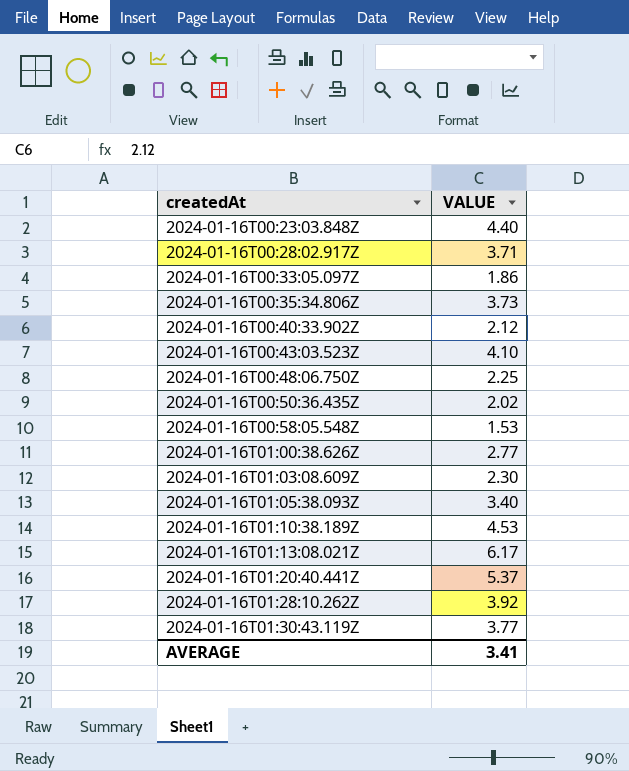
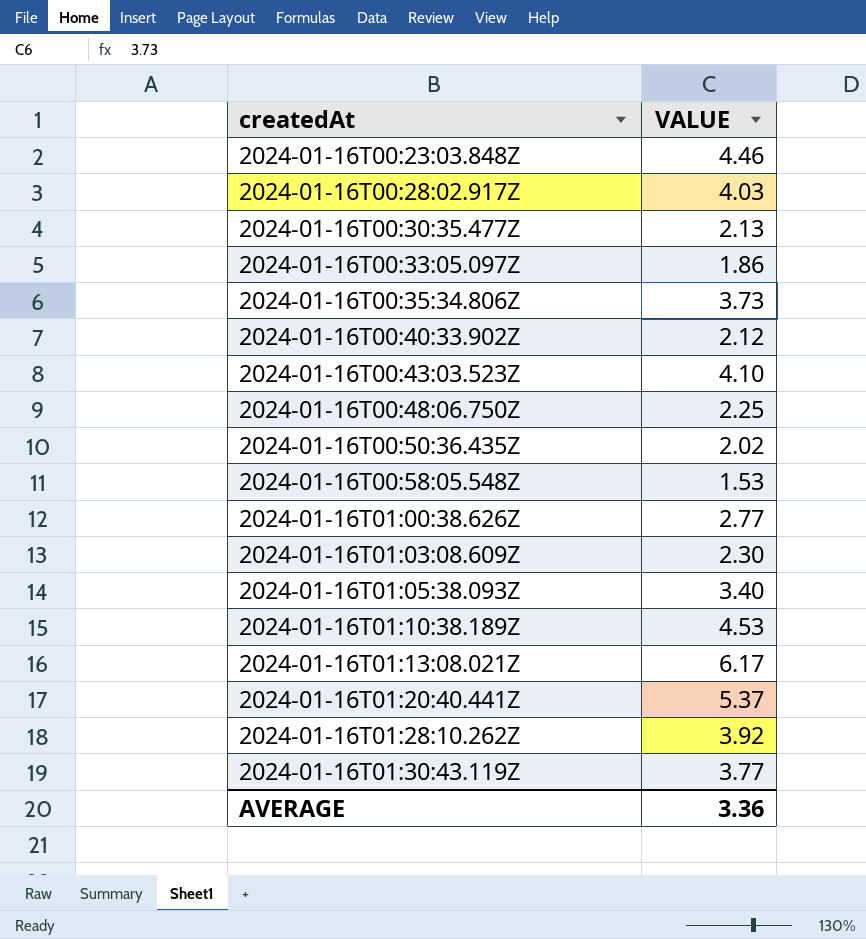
2024-01-16T00:23:03.848Z | VALUE: 4.40 -> 4.46
2024-01-16T00:28:02.917Z | VALUE: 3.71 -> 4.03
row 2024-01-16T00:30:35.477Z: none -> 2.13
AVERAGE | VALUE: 3.41 -> 3.36

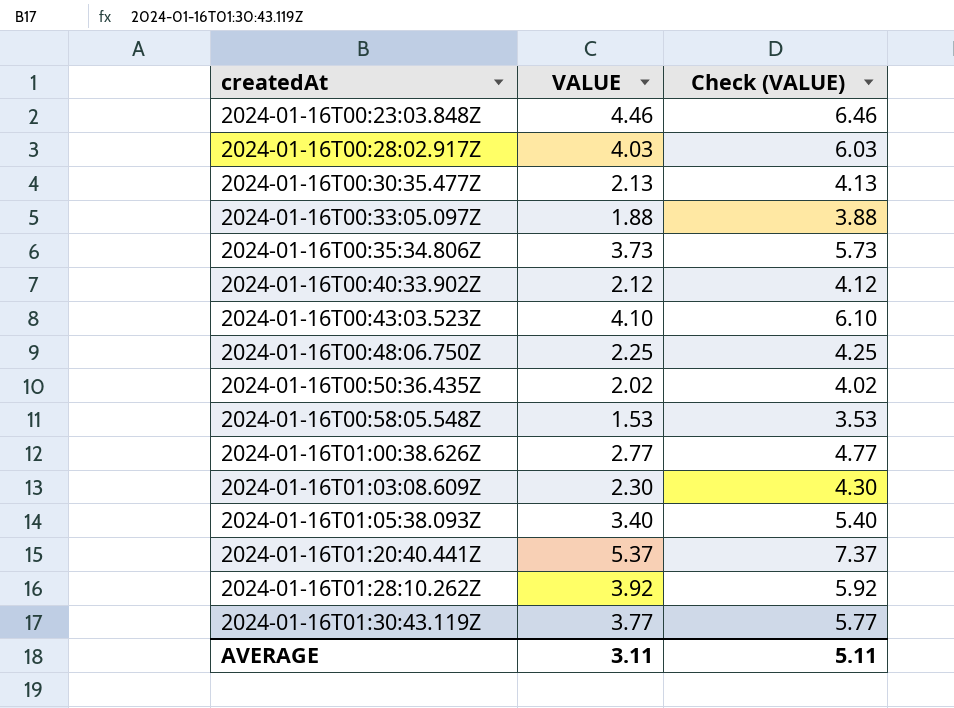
column Check (VALUE) | formula: none -> [VALUE] + 2
row 2024-01-16T01:10:38.189Z: 4.53 -> none
row 2024-01-16T01:13:08.021Z: 6.17 -> none
2024-01-16T00:33:05.097Z | VALUE: 1.86 -> 1.88
AVERAGE | VALUE: 3.36 -> 3.11

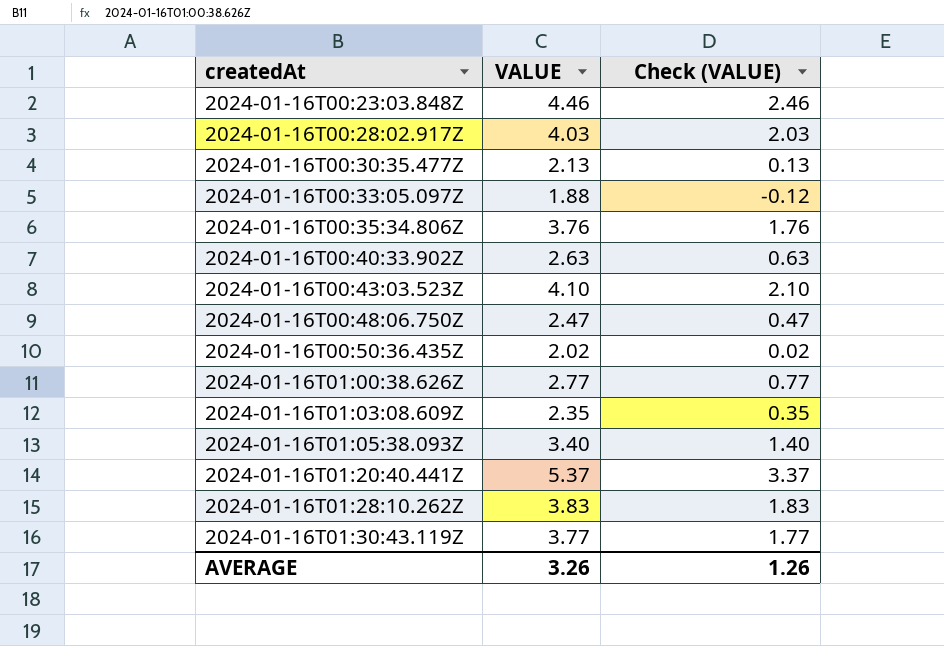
column Check (VALUE) | formula: [VALUE] + 2 -> [VALUE] - 2
row 2024-01-16T00:58:05.548Z: 1.53 | 3.53 -> none
2024-01-16T00:35:34.806Z | VALUE: 3.73 -> 3.76
2024-01-16T00:40:33.902Z | VALUE: 2.12 -> 2.63
2024-01-16T00:48:06.750Z | VALUE: 2.25 -> 2.47
2024-01-16T01:03:08.609Z | VALUE: 2.30 -> 2.35
2024-01-16T01:28:10.262Z | VALUE: 3.92 -> 3.83
AVERAGE | VALUE: 3.11 -> 3.26
AVERAGE | Check (VALUE): 5.11 -> 1.26

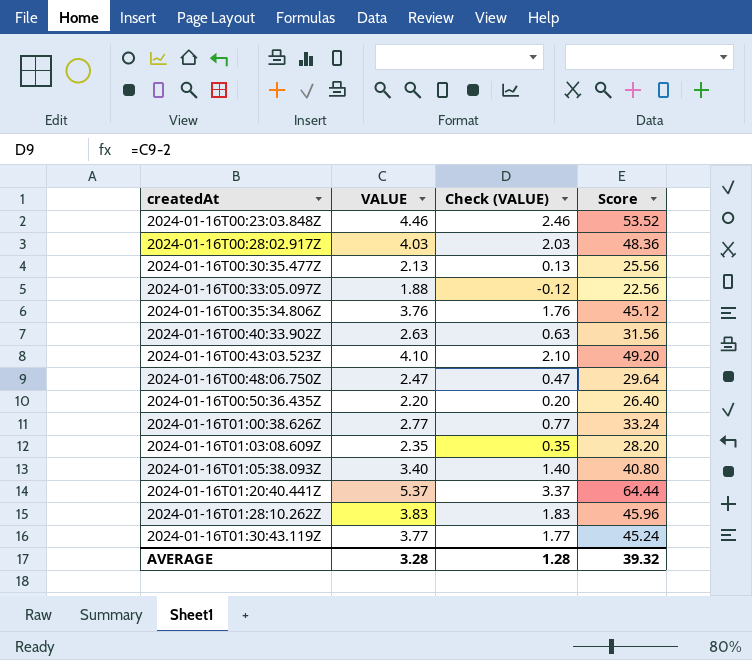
column Score | formula: none -> [VALUE] * 12
2024-01-16T00:50:36.435Z | VALUE: 2.02 -> 2.20
2024-01-16T00:50:36.435Z | Check (VALUE): 0.02 -> 0.20
AVERAGE | VALUE: 3.26 -> 3.28
AVERAGE | Check (VALUE): 1.26 -> 1.28

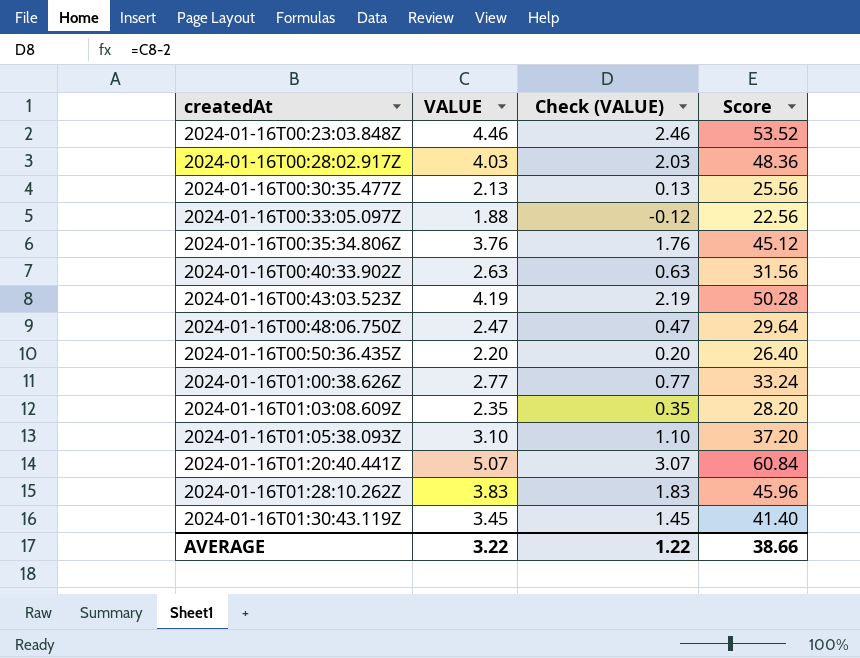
2024-01-16T00:43:03.523Z | VALUE: 4.10 -> 4.19
2024-01-16T00:43:03.523Z | Check (VALUE): 2.10 -> 2.19
2024-01-16T00:43:03.523Z | Score: 49.20 -> 50.28
2024-01-16T01:05:38.093Z | VALUE: 3.40 -> 3.10
2024-01-16T01:05:38.093Z | Check (VALUE): 1.40 -> 1.10
2024-01-16T01:05:38.093Z | Score: 40.80 -> 37.20
2024-01-16T01:20:40.441Z | VALUE: 5.37 -> 5.07
2024-01-16T01:20:40.441Z | Check (VALUE): 3.37 -> 3.07
2024-01-16T01:20:40.441Z | Score: 64.44 -> 60.84
2024-01-16T01:30:43.119Z | VALUE: 3.77 -> 3.45
2024-01-16T01:30:43.119Z | Check (VALUE): 1.77 -> 1.45
2024-01-16T01:30:43.119Z | Score: 45.24 -> 41.40
AVERAGE | VALUE: 3.28 -> 3.22
AVERAGE | Check (VALUE): 1.28 -> 1.22
AVERAGE | Score: 39.32 -> 38.66

